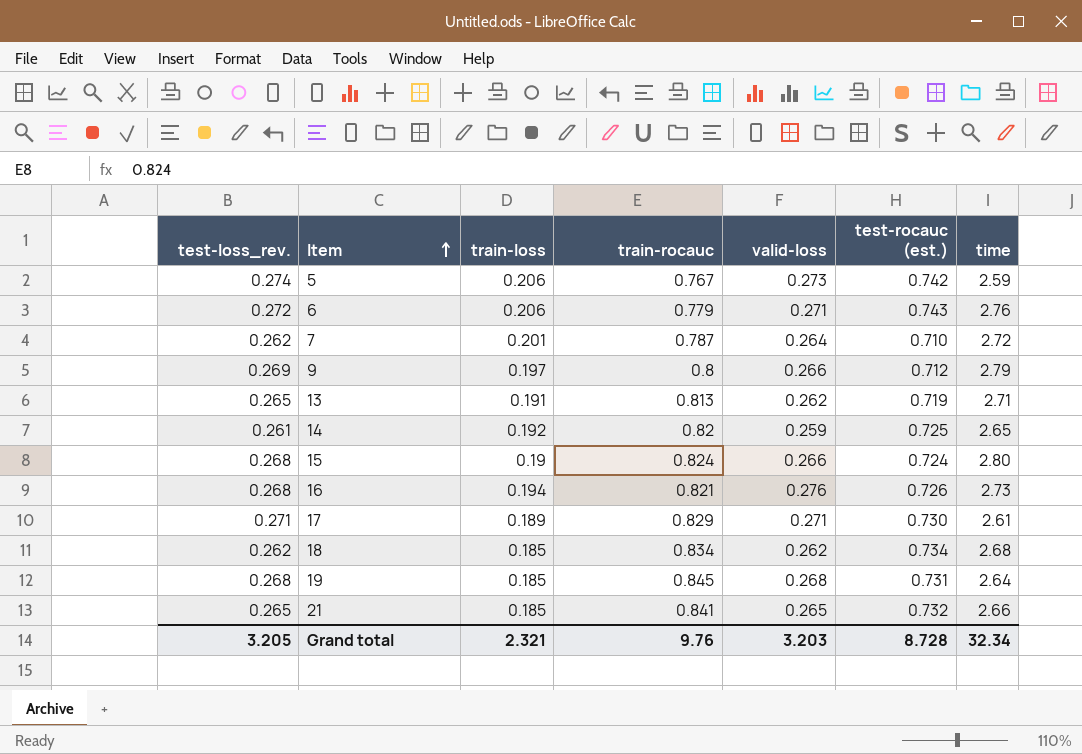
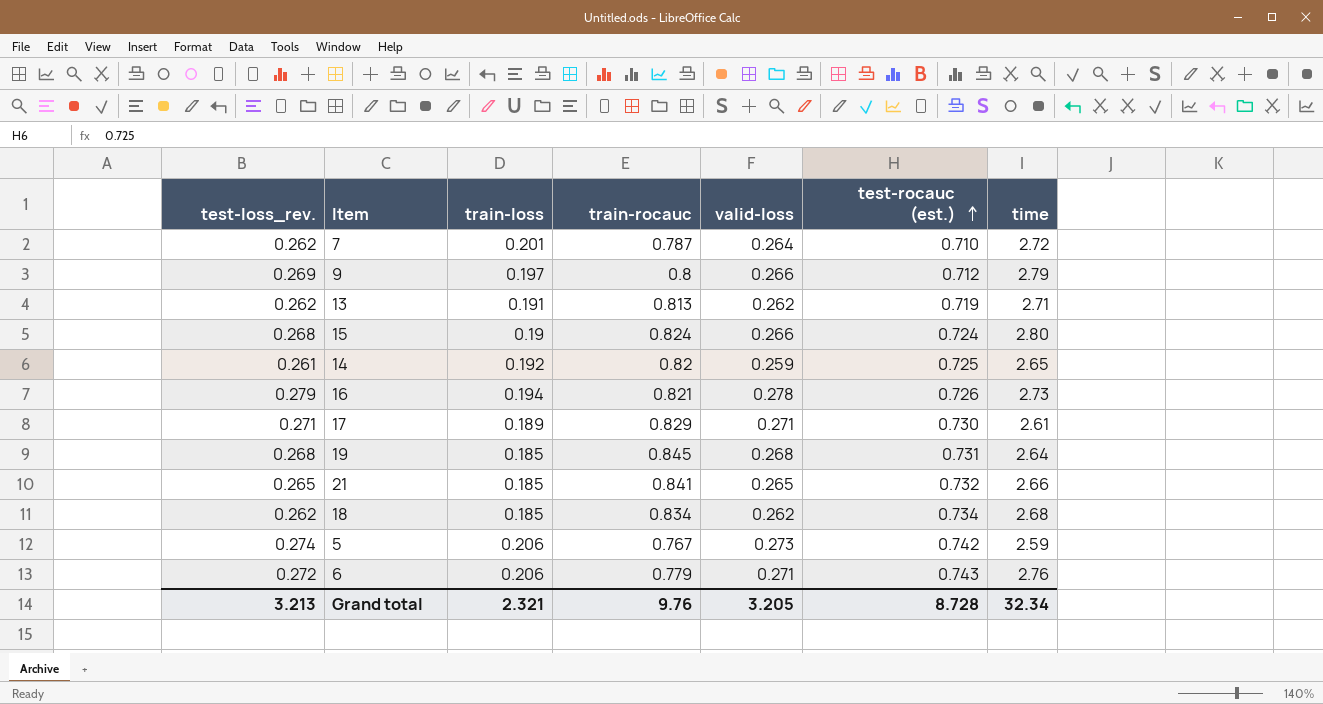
row order: Item ascending -> test-rocauc (est.) ascending
13 | test-loss_rev.: 0.265 -> 0.262
16 | test-loss_rev.: 0.268 -> 0.279
16 | valid-loss: 0.276 -> 0.278
Grand total | test-loss_rev.: 3.205 -> 3.213
Grand total | valid-loss: 3.203 -> 3.205

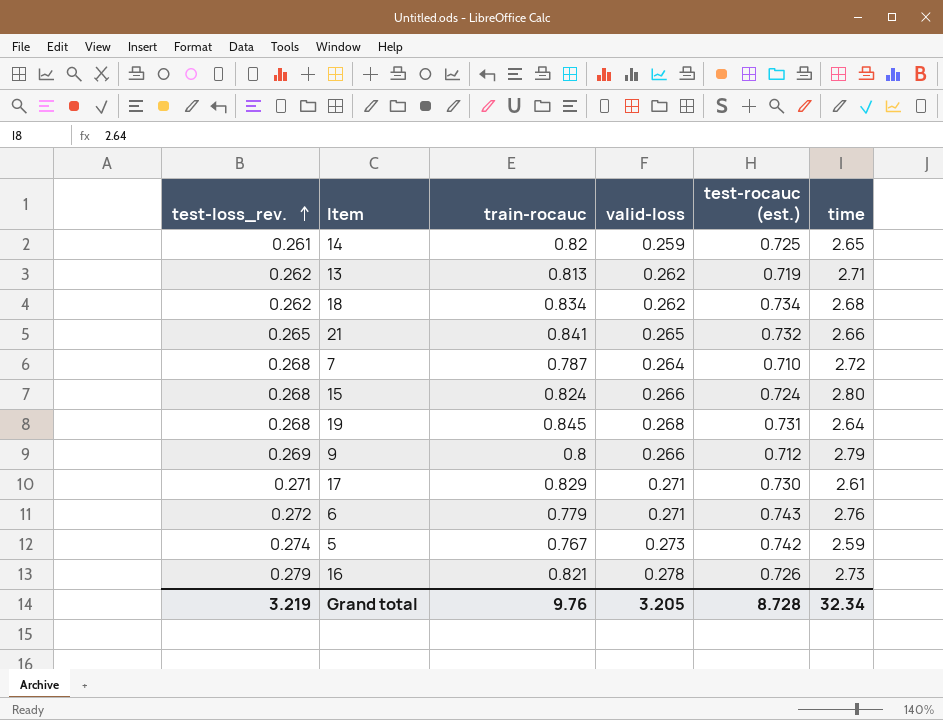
row order: test-rocauc (est.) ascending -> test-loss_rev. ascending
column train-loss | position: 3 -> none
7 | test-loss_rev.: 0.262 -> 0.268
Grand total | test-loss_rev.: 3.213 -> 3.219

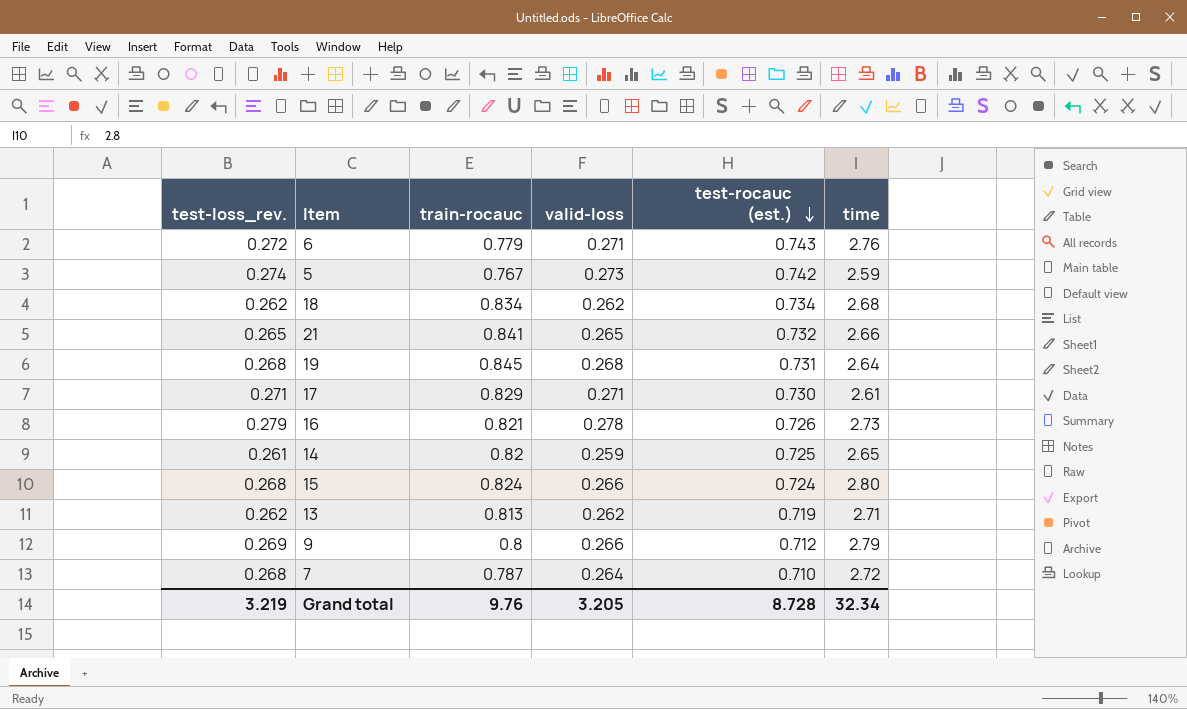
row order: test-loss_rev. ascending -> test-rocauc (est.) descending

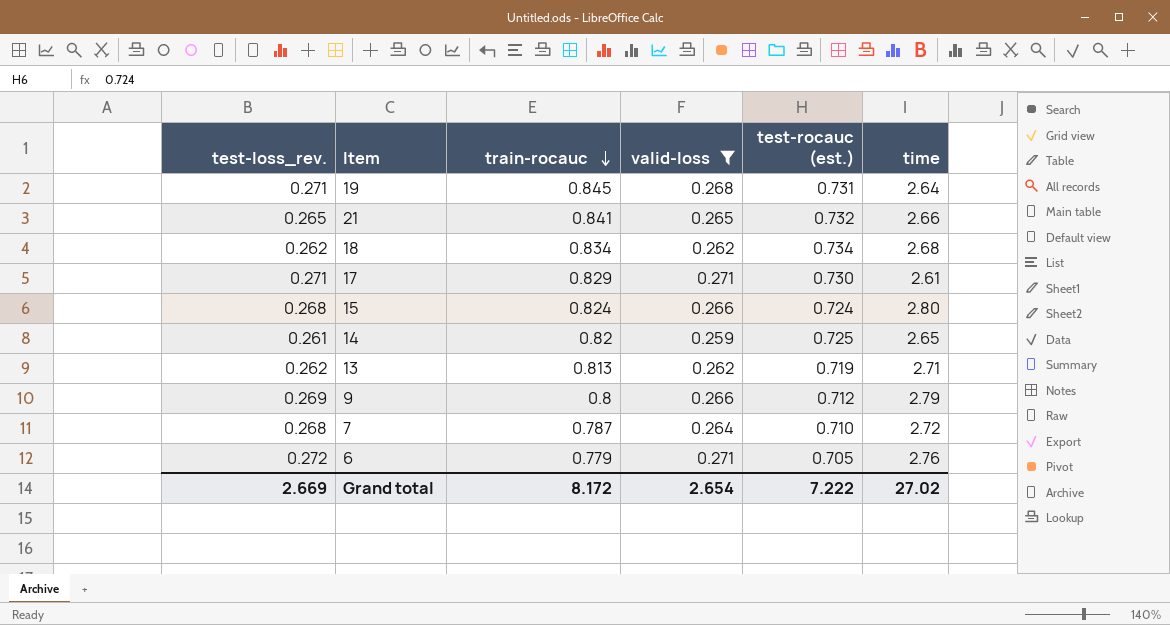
filter: none -> valid-loss <= 0.271
row order: test-rocauc (est.) descending -> train-rocauc descending
19 | test-loss_rev.: 0.268 -> 0.271
6 | test-rocauc (est.): 0.743 -> 0.705
Grand total | test-loss_rev.: 3.219 -> 2.669
Grand total | train-rocauc: 9.76 -> 8.172
Grand total | valid-loss: 3.205 -> 2.654
Grand total | test-rocauc (est.): 8.728 -> 7.222
Grand total | time: 32.34 -> 27.02

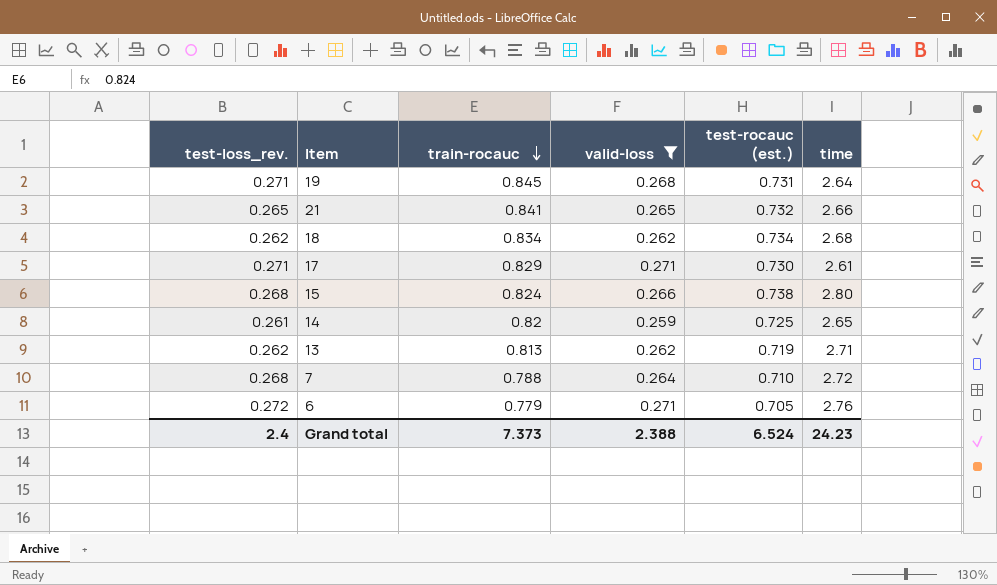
row 9: 0.269 | 0.8 | 0.266 | 0.712 | 2.79 -> none
15 | test-rocauc (est.): 0.724 -> 0.738
7 | train-rocauc: 0.787 -> 0.788
Grand total | test-loss_rev.: 2.669 -> 2.4
Grand total | train-rocauc: 8.172 -> 7.373
Grand total | valid-loss: 2.654 -> 2.388
Grand total | test-rocauc (est.): 7.222 -> 6.524
Grand total | time: 27.02 -> 24.23

